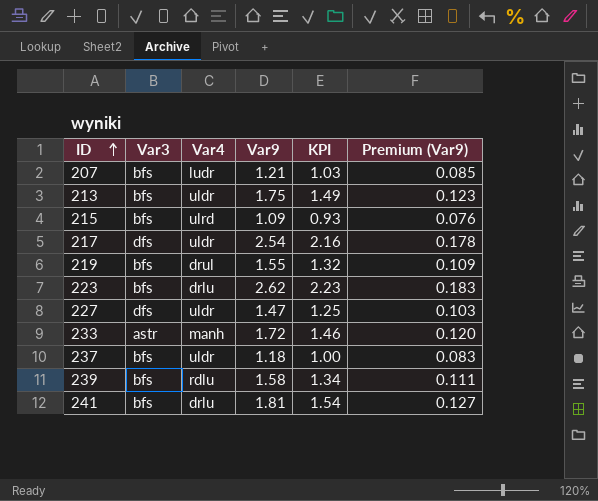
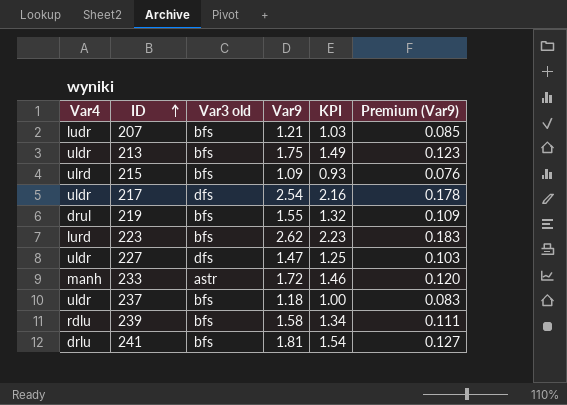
column Var4 | position: 3 -> 1
column name: Var3 -> Var3 old
223 | Var4: drlu -> lurd

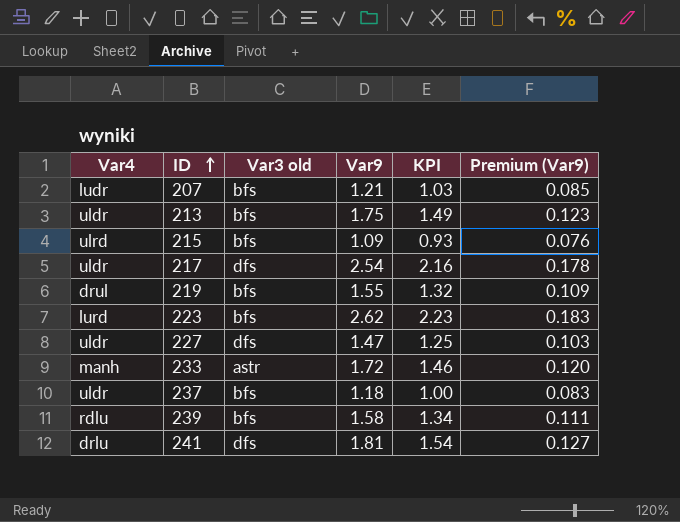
241 | Var3 old: bfs -> dfs

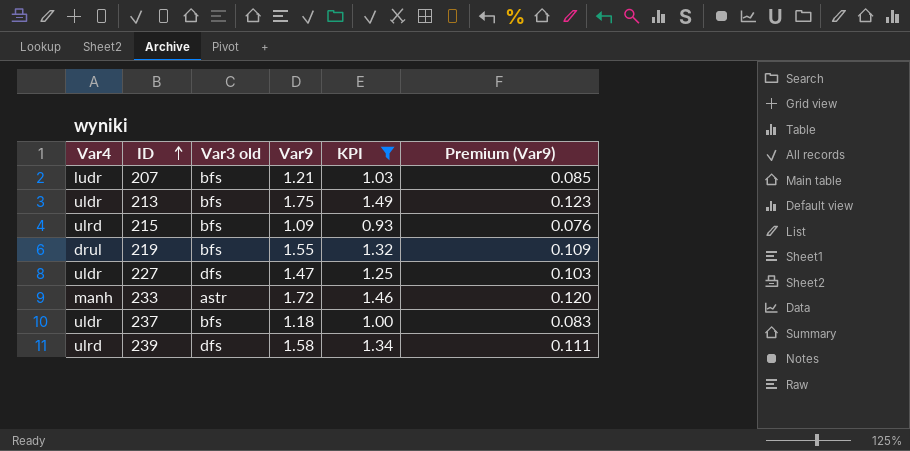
filter: none -> KPI <= 1.49
239 | Var4: rdlu -> ulrd
239 | Var3 old: bfs -> dfs

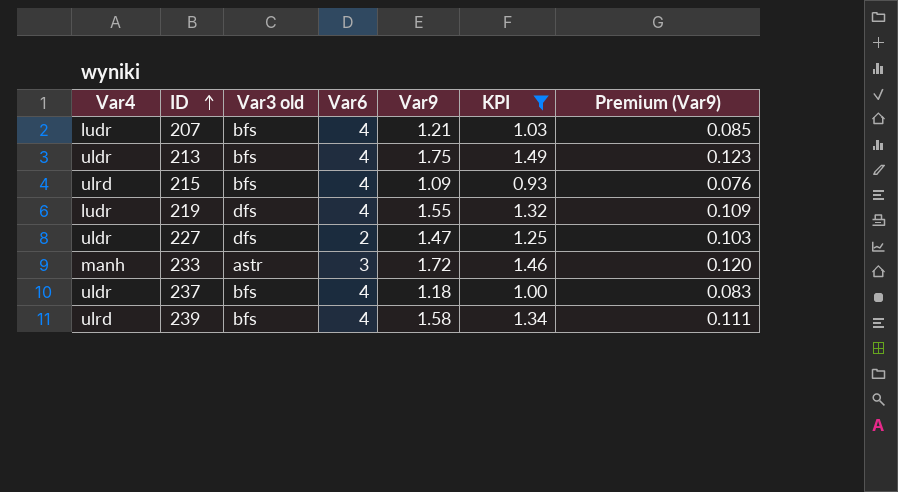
column Var6 | position: none -> 4
219 | Var4: drul -> ludr
219 | Var3 old: bfs -> dfs
239 | Var3 old: dfs -> bfs

